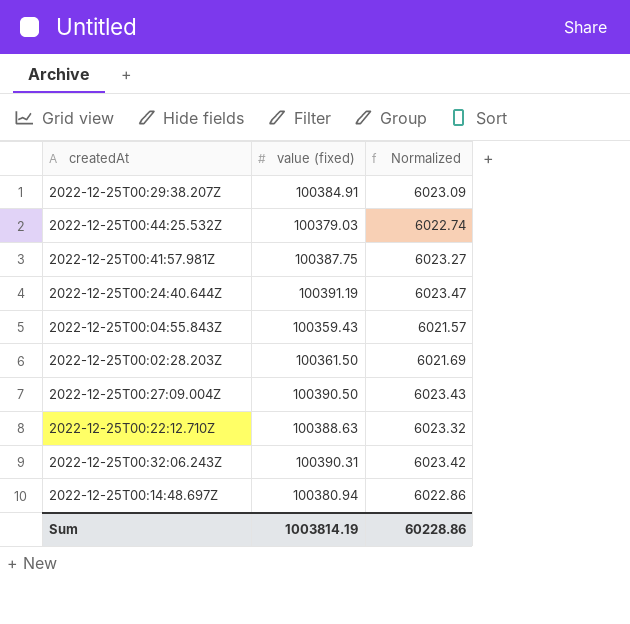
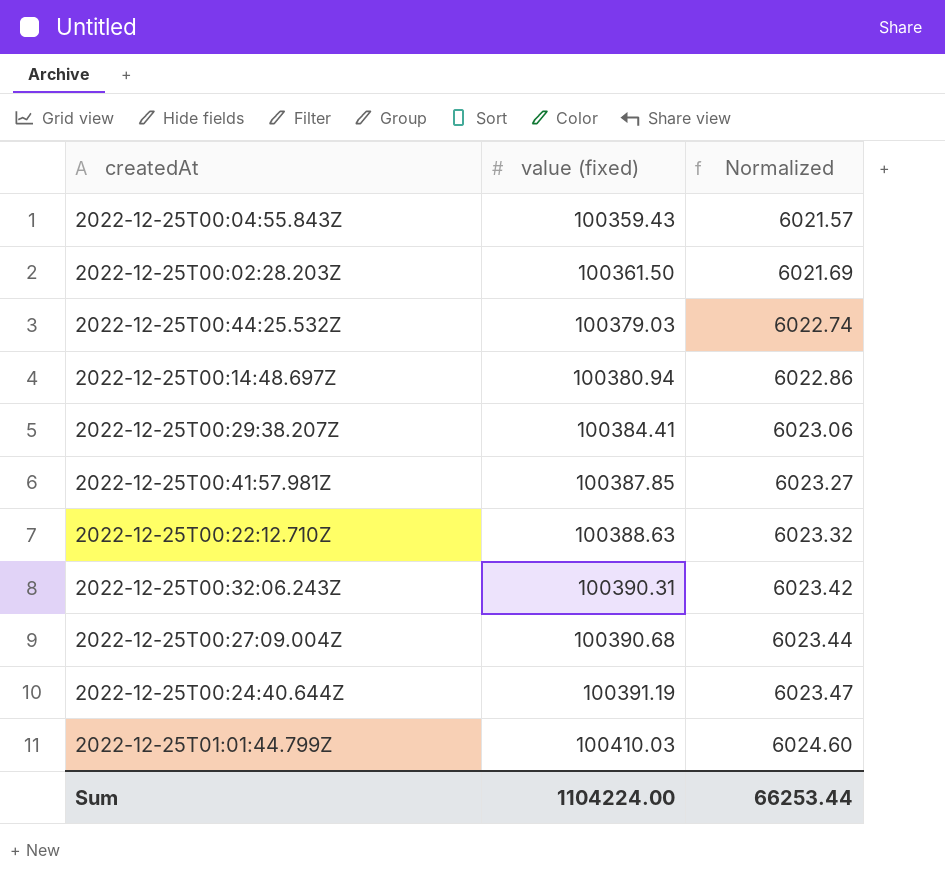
row order: none -> value (fixed) ascending
2022-12-25T00:29:38.207Z | value (fixed): 100384.91 -> 100384.41
2022-12-25T00:29:38.207Z | Normalized: 6023.09 -> 6023.06
2022-12-25T00:41:57.981Z | value (fixed): 100387.75 -> 100387.85
2022-12-25T00:27:09.004Z | value (fixed): 100390.50 -> 100390.68
2022-12-25T00:27:09.004Z | Normalized: 6023.43 -> 6023.44
row 2022-12-25T01:01:44.799Z: none -> 100410.03 | 6024.60
Sum | value (fixed): 1003814.19 -> 1104224.00
Sum | Normalized: 60228.86 -> 66253.44

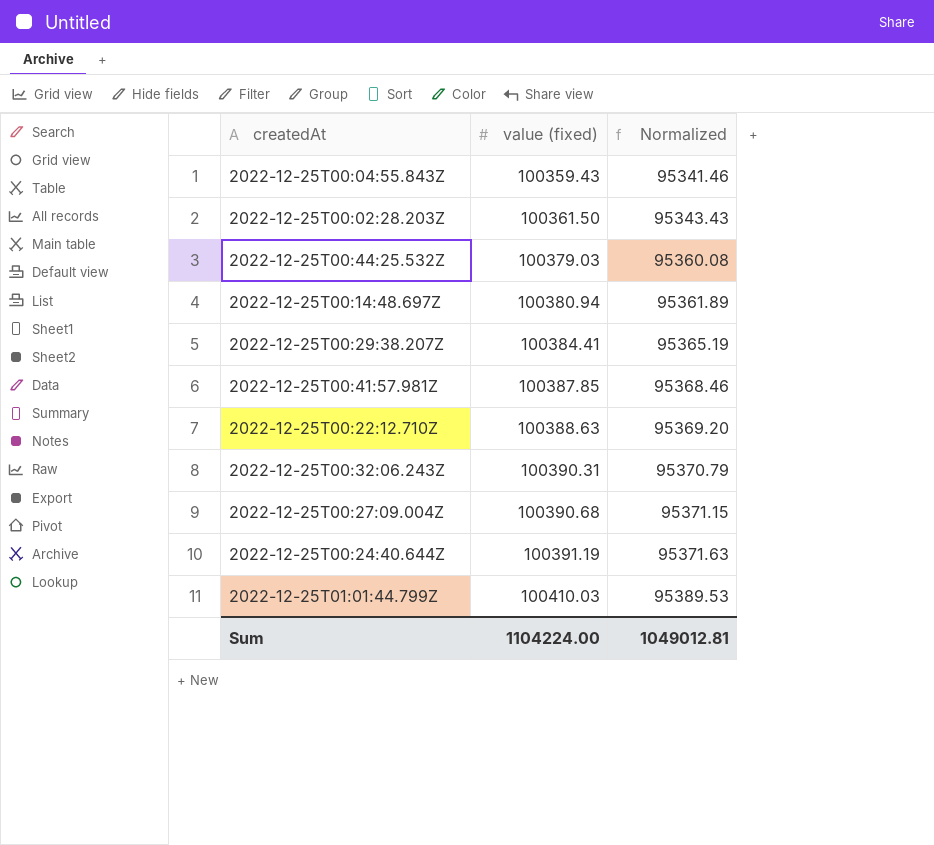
column Normalized | formula: [value (fixed)] * 0.06 -> [value (fixed)] * 0.95
Sum | Normalized: 66253.44 -> 1049012.81

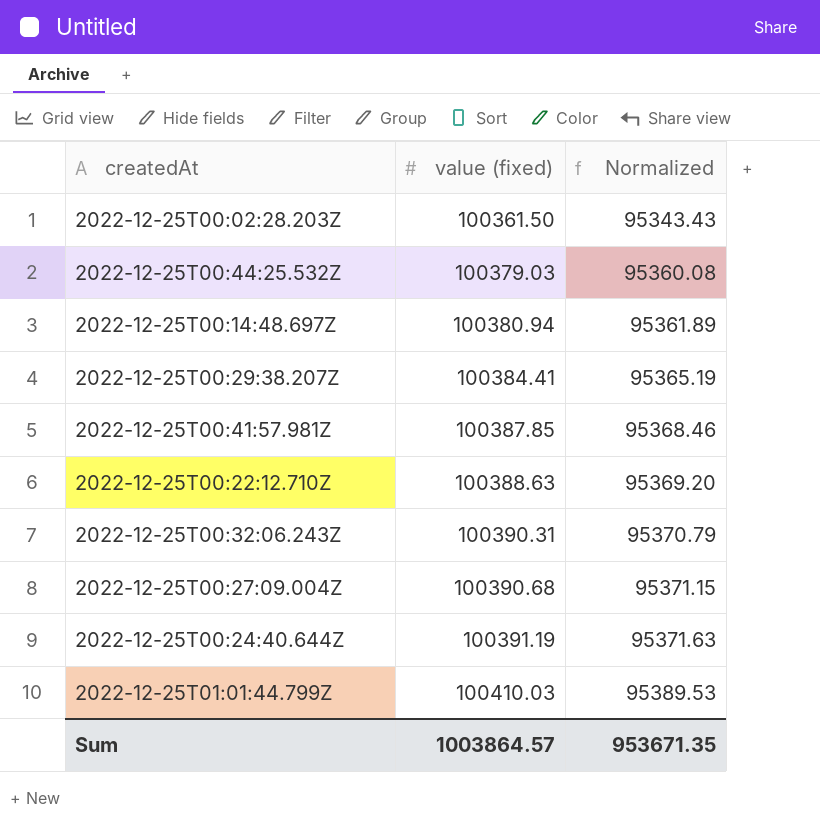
row 2022-12-25T00:04:55.843Z: 100359.43 | 95341.46 -> none
Sum | value (fixed): 1104224.00 -> 1003864.57
Sum | Normalized: 1049012.81 -> 953671.35

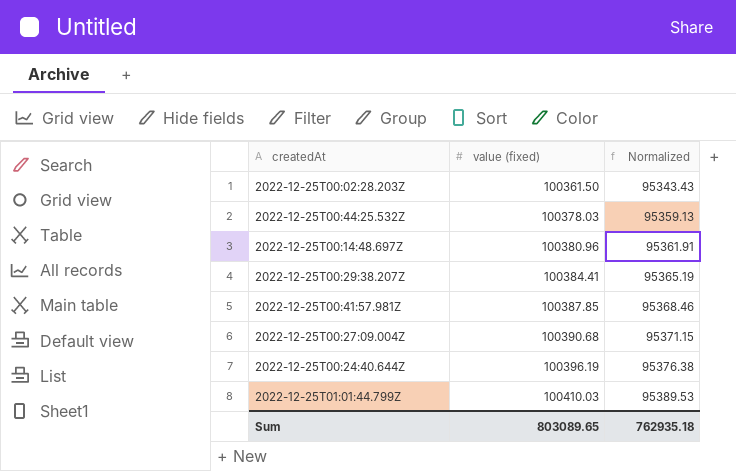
row 2022-12-25T00:22:12.710Z: 100388.63 | 95369.20 -> none
row 2022-12-25T00:32:06.243Z: 100390.31 | 95370.79 -> none
2022-12-25T00:44:25.532Z | value (fixed): 100379.03 -> 100378.03
2022-12-25T00:44:25.532Z | Normalized: 95360.08 -> 95359.13
2022-12-25T00:14:48.697Z | value (fixed): 100380.94 -> 100380.96
2022-12-25T00:14:48.697Z | Normalized: 95361.89 -> 95361.91
2022-12-25T00:24:40.644Z | value (fixed): 100391.19 -> 100396.19
2022-12-25T00:24:40.644Z | Normalized: 95371.63 -> 95376.38
Sum | value (fixed): 1003864.57 -> 803089.65
Sum | Normalized: 953671.35 -> 762935.18

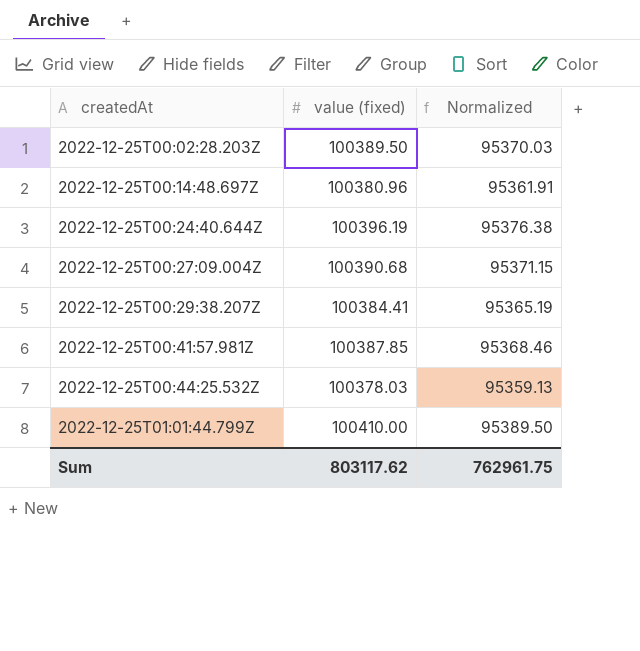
row order: value (fixed) ascending -> createdAt ascending
2022-12-25T00:02:28.203Z | value (fixed): 100361.50 -> 100389.50
2022-12-25T00:02:28.203Z | Normalized: 95343.43 -> 95370.03
2022-12-25T01:01:44.799Z | value (fixed): 100410.03 -> 100410.00
2022-12-25T01:01:44.799Z | Normalized: 95389.53 -> 95389.50
Sum | value (fixed): 803089.65 -> 803117.62
Sum | Normalized: 762935.18 -> 762961.75

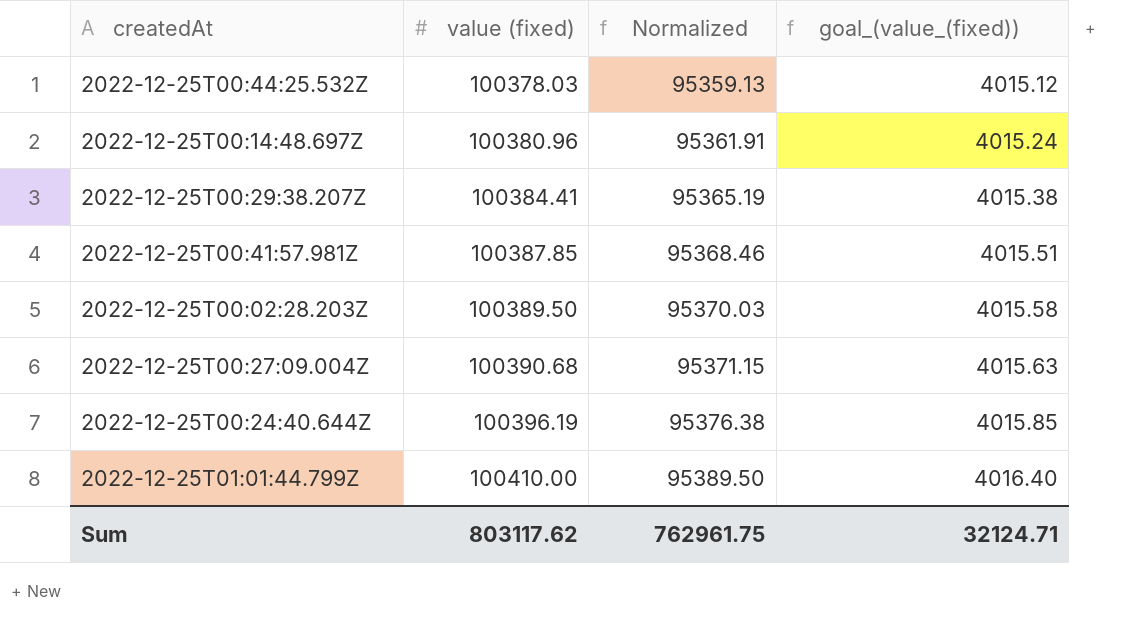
row order: createdAt ascending -> value (fixed) ascending
column goal_(value_(fixed)) | formula: none -> [value (fixed)] * 0.04

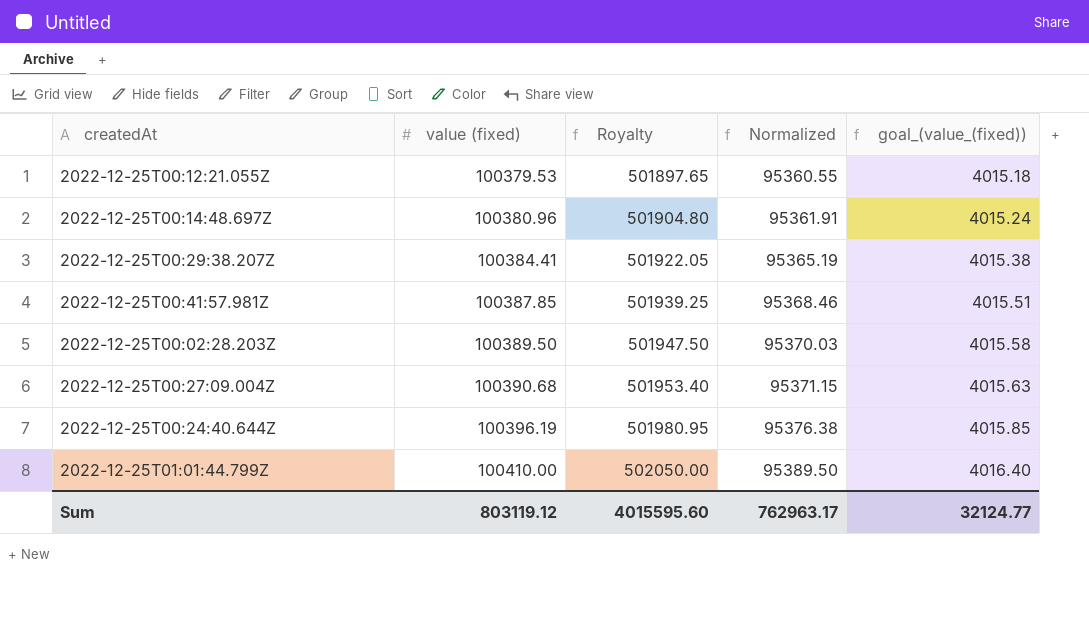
column Royalty | formula: none -> [value (fixed)] * 5
row 2022-12-25T00:44:25.532Z: 100378.03 | 95359.13 | 4015.12 -> none
row 2022-12-25T00:12:21.055Z: none -> 100379.53 | 501897.65 | 95360.55 | 4015.18
Sum | value (fixed): 803117.62 -> 803119.12
Sum | Normalized: 762961.75 -> 762963.17
Sum | goal_(value_(fixed)): 32124.71 -> 32124.77

